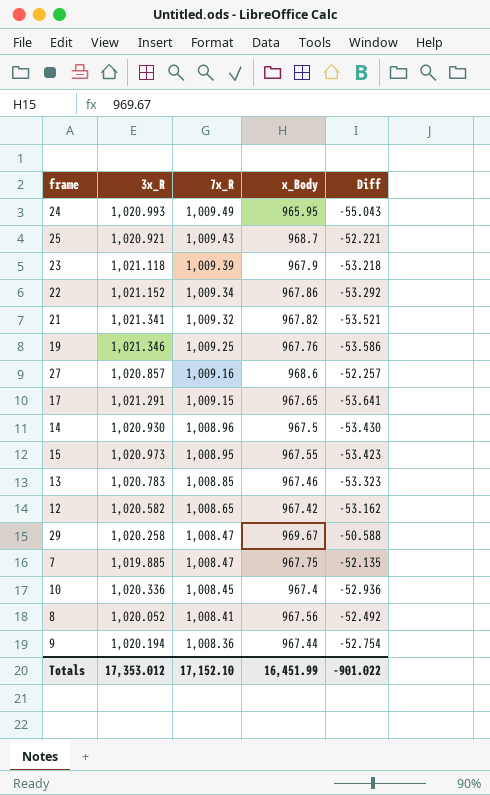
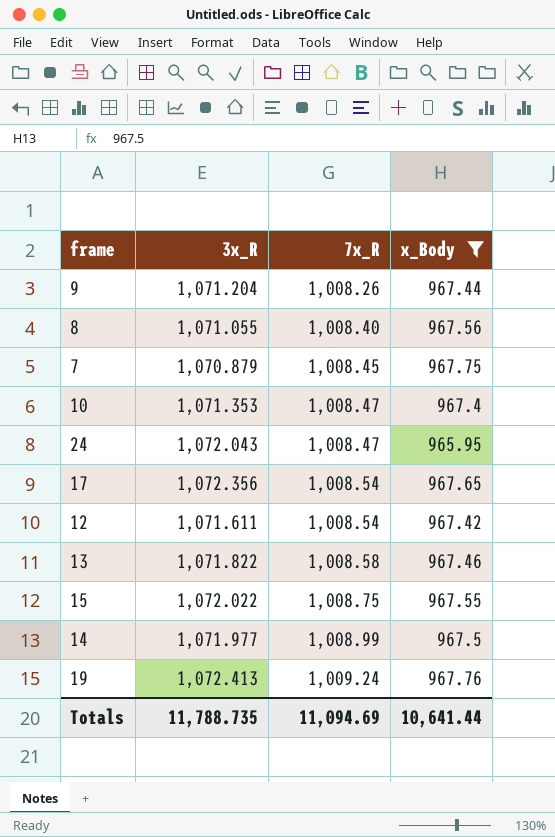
filter: none -> x_Body <= 967.76
row order: 7x_R descending -> 7x_R ascending
column Diff | formula: [x_Body] - [3x_R] -> none
9 | 3x_R: 1,020.194 -> 1,071.204
9 | 7x_R: 1,008.36 -> 1,008.26
8 | 3x_R: 1,020.052 -> 1,071.055
8 | 7x_R: 1,008.41 -> 1,008.40
7 | 3x_R: 1,019.885 -> 1,070.879
7 | 7x_R: 1,008.47 -> 1,008.45
10 | 3x_R: 1,020.336 -> 1,071.353
10 | 7x_R: 1,008.45 -> 1,008.47
24 | 3x_R: 1,020.993 -> 1,072.043
24 | 7x_R: 1,009.49 -> 1,008.47
17 | 3x_R: 1,021.291 -> 1,072.356
17 | 7x_R: 1,009.15 -> 1,008.54
12 | 3x_R: 1,020.582 -> 1,071.611
12 | 7x_R: 1,008.65 -> 1,008.54
13 | 3x_R: 1,020.783 -> 1,071.822
13 | 7x_R: 1,008.85 -> 1,008.58
15 | 3x_R: 1,020.973 -> 1,072.022
15 | 7x_R: 1,008.95 -> 1,008.75
14 | 3x_R: 1,020.930 -> 1,071.977
14 | 7x_R: 1,008.96 -> 1,008.99
19 | 3x_R: 1,021.346 -> 1,072.413
19 | 7x_R: 1,009.25 -> 1,009.24
Totals | 3x_R: 17,353.012 -> 11,788.735
Totals | 7x_R: 17,152.10 -> 11,094.69
Totals | x_Body: 16,451.99 -> 10,641.44

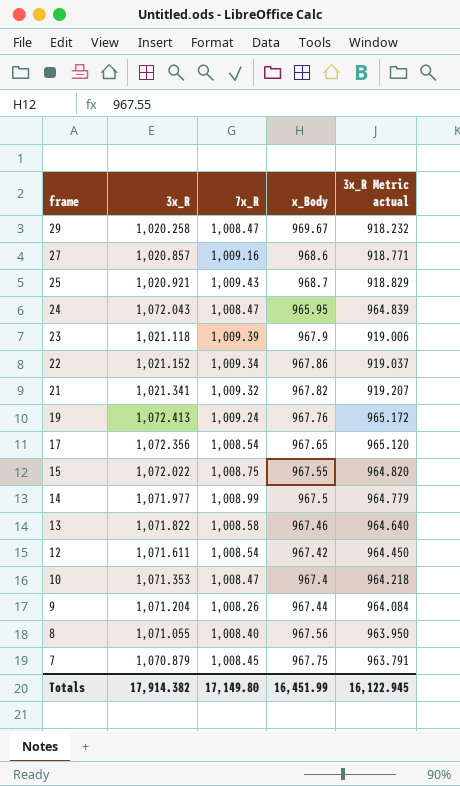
filter: x_Body <= 967.76 -> none
row order: 7x_R ascending -> frame descending
column 3x_R Metric actual | formula: none -> [3x_R] * 0.9
Totals | 3x_R: 11,788.735 -> 17,914.382
Totals | 7x_R: 11,094.69 -> 17,149.80
Totals | x_Body: 10,641.44 -> 16,451.99

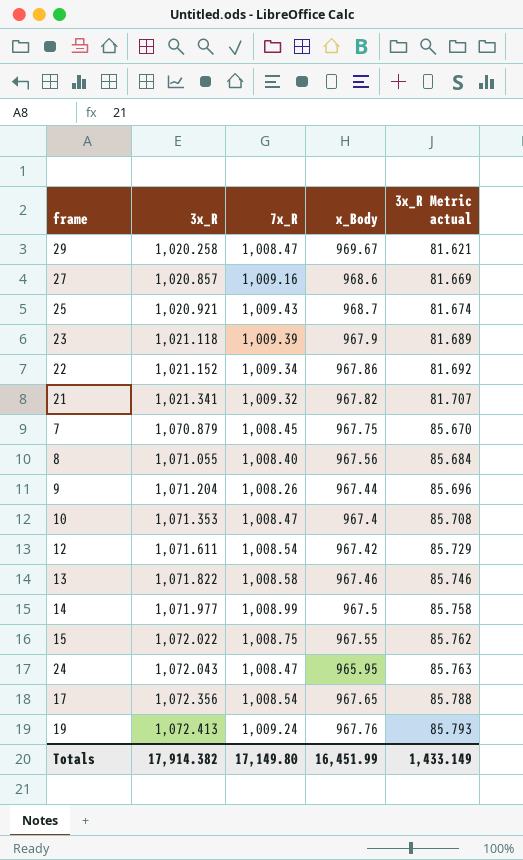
row order: frame descending -> 3x_R ascending
column 3x_R Metric actual | formula: [3x_R] * 0.9 -> [3x_R] * 0.08
Totals | 3x_R Metric actual: 16,122.945 -> 1,433.149

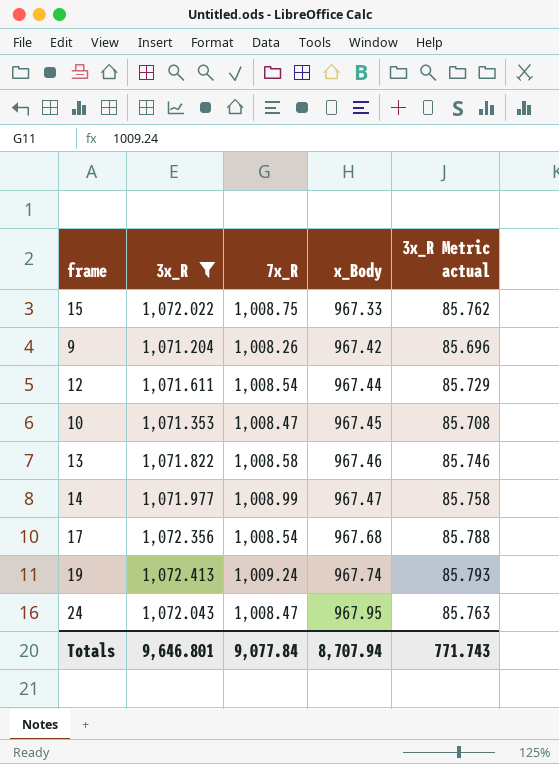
filter: none -> 3x_R >= 1,071.204
row order: 3x_R ascending -> x_Body ascending
15 | x_Body: 967.55 -> 967.33
9 | x_Body: 967.44 -> 967.42
12 | x_Body: 967.42 -> 967.44
10 | x_Body: 967.4 -> 967.45
14 | x_Body: 967.5 -> 967.47
17 | x_Body: 967.65 -> 967.68
19 | x_Body: 967.76 -> 967.74
24 | x_Body: 965.95 -> 967.95
Totals | 3x_R: 17,914.382 -> 9,646.801
Totals | 7x_R: 17,149.80 -> 9,077.84
Totals | x_Body: 16,451.99 -> 8,707.94
Totals | 3x_R Metric actual: 1,433.149 -> 771.743

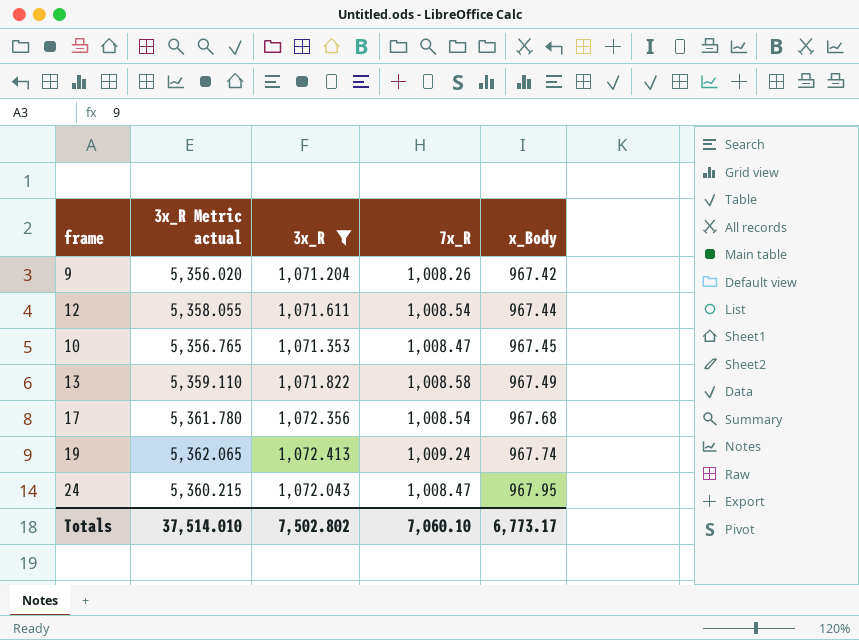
column 3x_R Metric actual | formula: [3x_R] * 0.08 -> [3x_R] * 5
column 3x_R Metric actual | position: 5 -> 2
row 15: 1,072.022 | 1,008.75 | 967.33 | 85.762 -> none
row 14: 1,071.977 | 1,008.99 | 967.47 | 85.758 -> none
13 | x_Body: 967.46 -> 967.49
Totals | 3x_R Metric actual: 771.743 -> 37,514.010
Totals | 3x_R: 9,646.801 -> 7,502.802
Totals | 7x_R: 9,077.84 -> 7,060.10
Totals | x_Body: 8,707.94 -> 6,773.17

